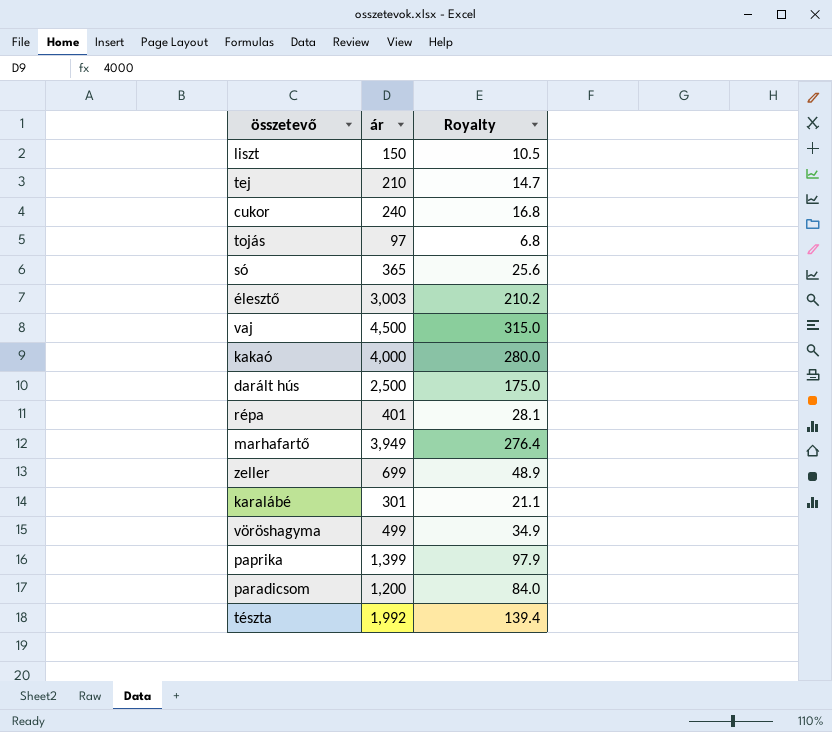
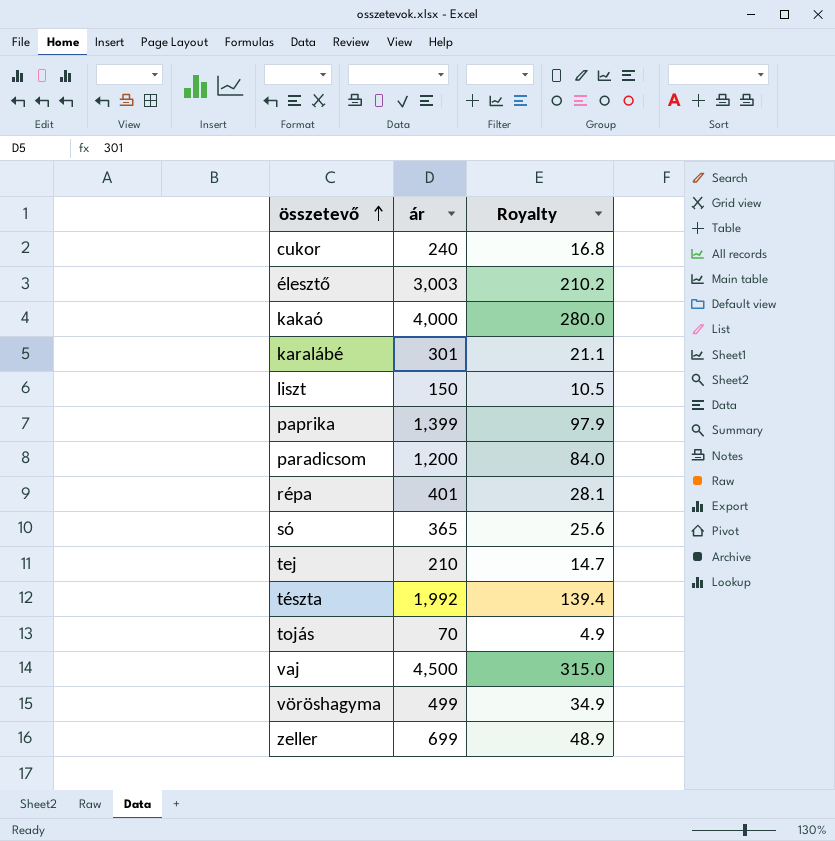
row order: none -> összetevő ascending
row darált hús: 2,500 | 175.0 -> none
row marhafartő: 3,949 | 276.4 -> none
tojás | ár: 97 -> 70
tojás | Royalty: 6.8 -> 4.9

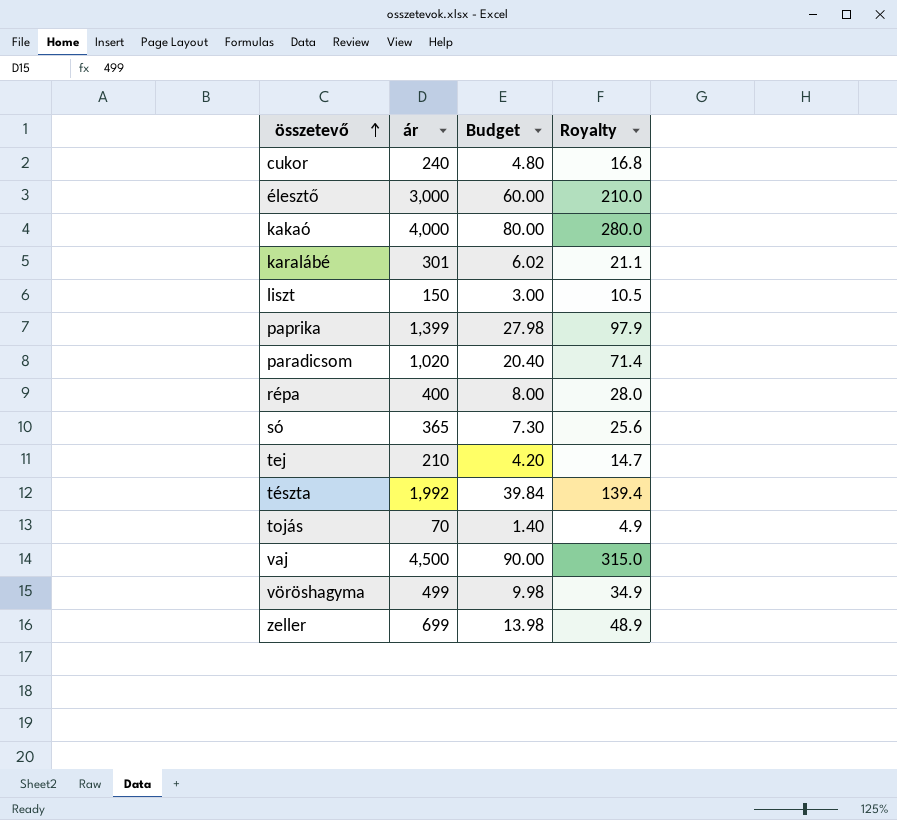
column Budget | formula: none -> [ár] * 0.02
élesztő | ár: 3,003 -> 3,000
élesztő | Royalty: 210.2 -> 210.0
paradicsom | ár: 1,200 -> 1,020
paradicsom | Royalty: 84.0 -> 71.4
répa | ár: 401 -> 400
répa | Royalty: 28.1 -> 28.0

